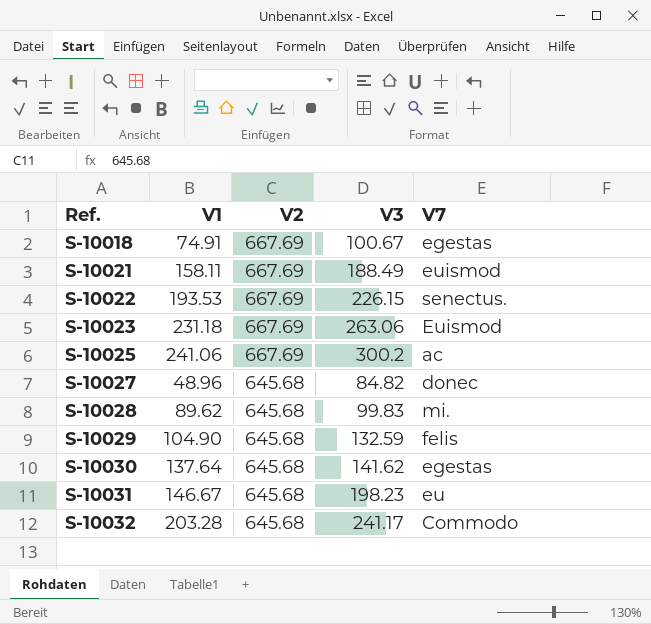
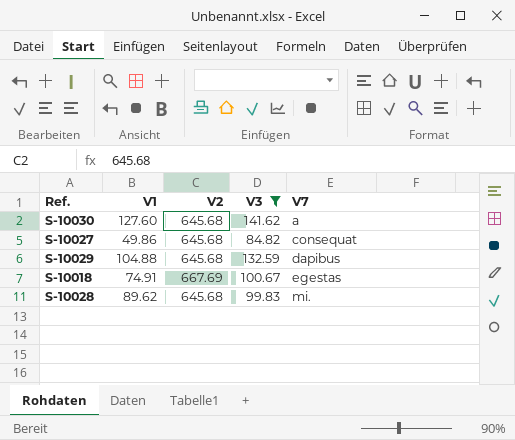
filter: none -> V3 <= 141.62
row order: Ref. ascending -> V7 ascending
S-10030 | V1: 137.64 -> 127.60
S-10030 | V7: egestas -> a
S-10027 | V1: 48.96 -> 49.86
S-10027 | V7: donec -> consequat
S-10029 | V1: 104.90 -> 104.88
S-10029 | V7: felis -> dapibus

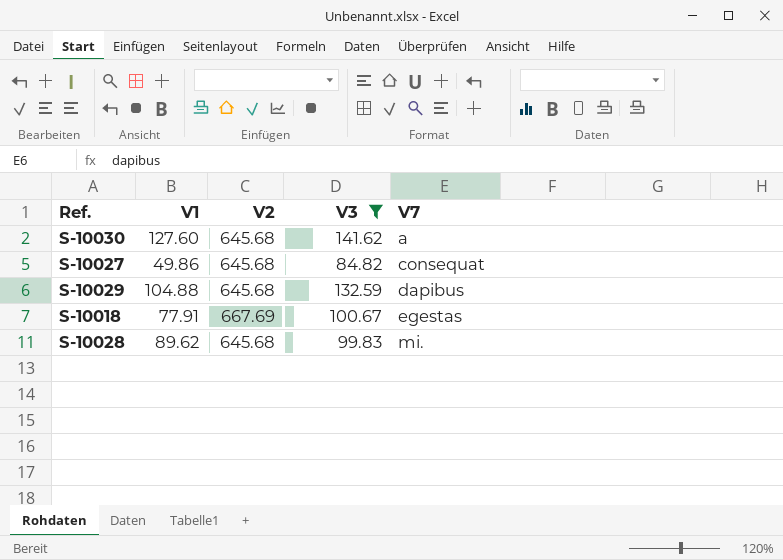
S-10018 | V1: 74.91 -> 77.91

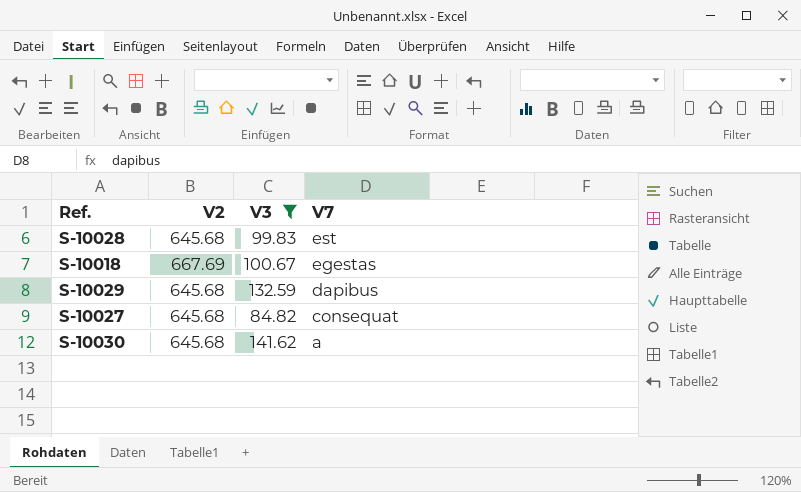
row order: V7 ascending -> V7 descending
column V1 | position: 2 -> none
S-10028 | V7: mi. -> est

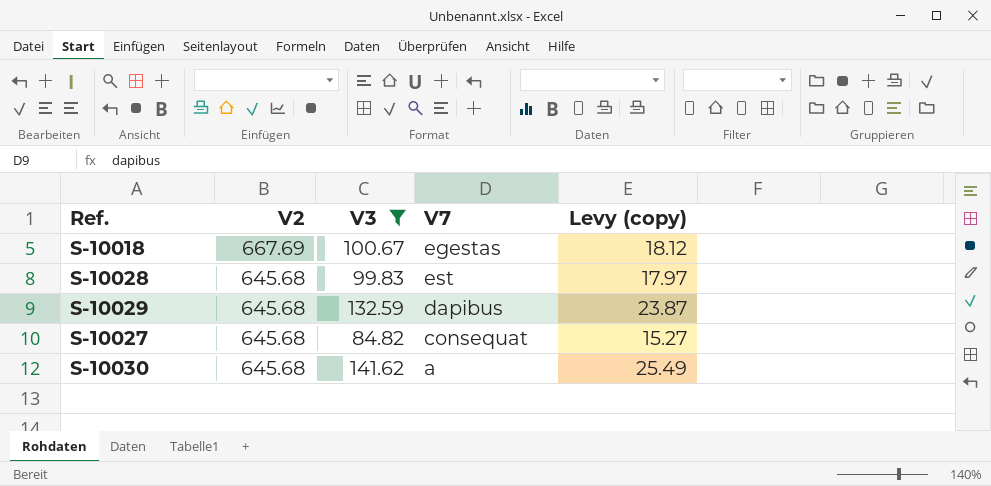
row order: V7 descending -> V2 descending
column Levy (copy) | formula: none -> [V3] * 0.18

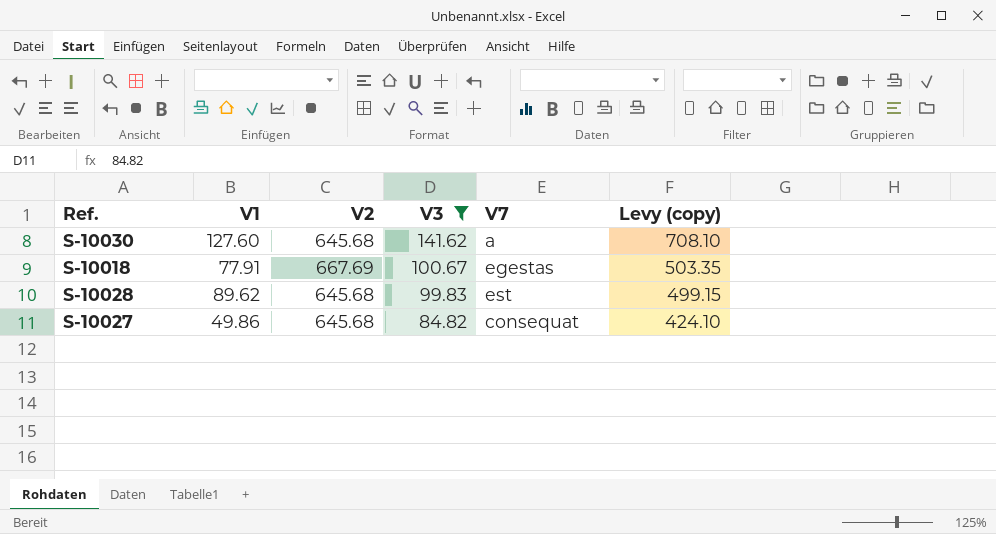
row order: V2 descending -> V3 descending
column V1 | position: none -> 2
column Levy (copy) | formula: [V3] * 0.18 -> [V3] * 5
row S-10029: 645.68 | 132.59 | dapibus | 23.87 -> none

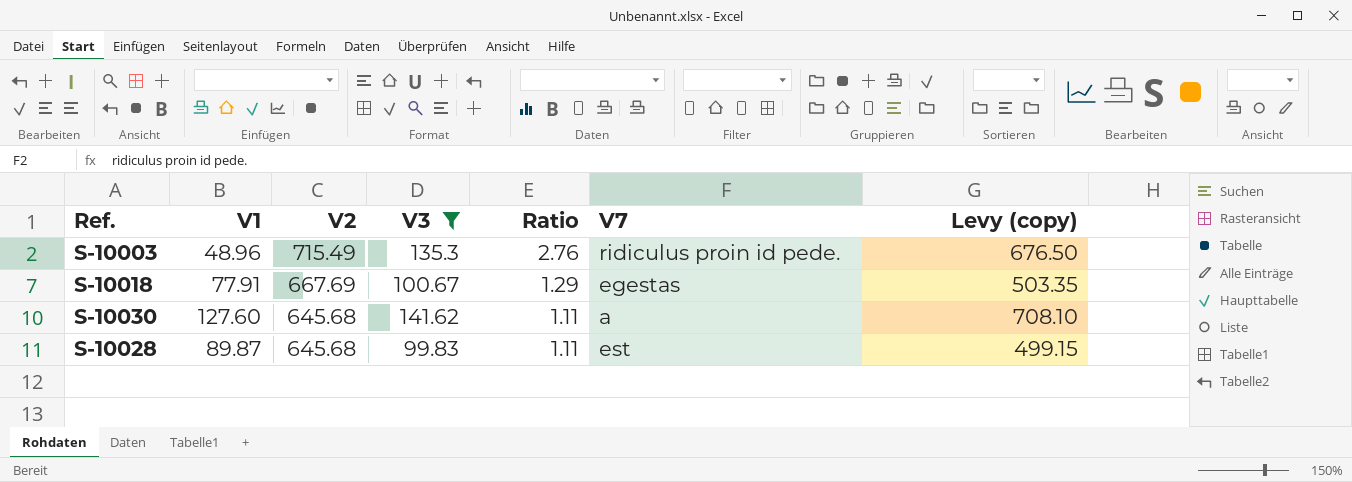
row order: V3 descending -> V2 descending
column Ratio | formula: none -> [V3] / [V1]
row S-10027: 49.86 | 645.68 | 84.82 | consequat | 424.10 -> none
row S-10003: none -> 48.96 | 715.49 | 135.3 | 2.76 | ridiculus proin id pede. | 676.50
S-10028 | V1: 89.62 -> 89.87

